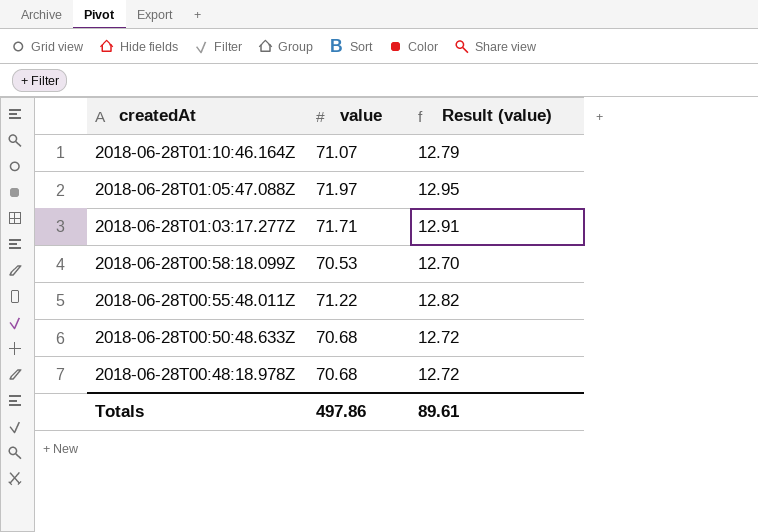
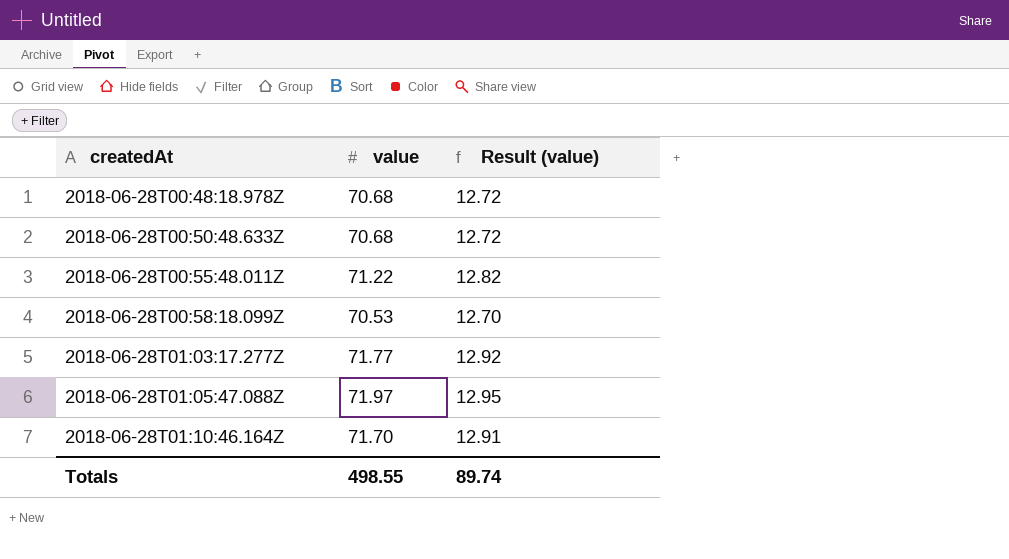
row order: createdAt descending -> createdAt ascending
2018-06-28T01:03:17.277Z | value: 71.71 -> 71.77
2018-06-28T01:03:17.277Z | Result (value): 12.91 -> 12.92
2018-06-28T01:10:46.164Z | value: 71.07 -> 71.70
2018-06-28T01:10:46.164Z | Result (value): 12.79 -> 12.91
Totals | value: 497.86 -> 498.55
Totals | Result (value): 89.61 -> 89.74

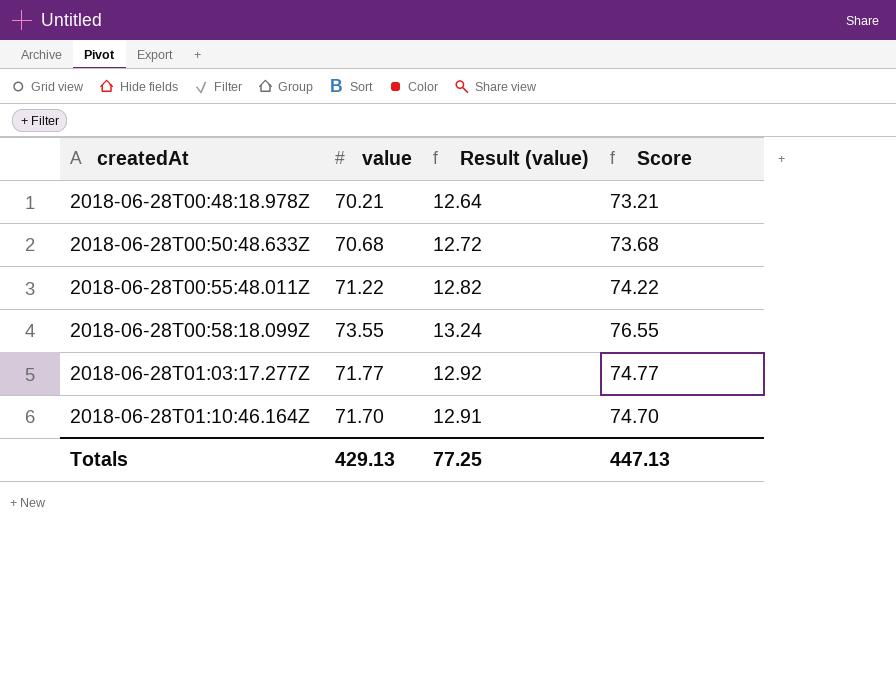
column Score | formula: none -> [value] + 3
row 2018-06-28T01:05:47.088Z: 71.97 | 12.95 -> none
2018-06-28T00:48:18.978Z | value: 70.68 -> 70.21
2018-06-28T00:48:18.978Z | Result (value): 12.72 -> 12.64
2018-06-28T00:58:18.099Z | value: 70.53 -> 73.55
2018-06-28T00:58:18.099Z | Result (value): 12.70 -> 13.24
Totals | value: 498.55 -> 429.13
Totals | Result (value): 89.74 -> 77.25

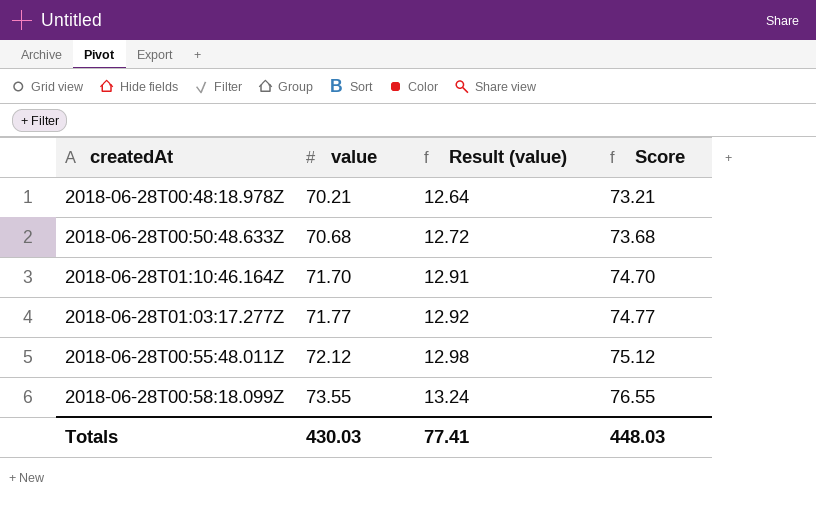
row order: createdAt ascending -> value ascending
2018-06-28T00:55:48.011Z | value: 71.22 -> 72.12
2018-06-28T00:55:48.011Z | Result (value): 12.82 -> 12.98
2018-06-28T00:55:48.011Z | Score: 74.22 -> 75.12
Totals | value: 429.13 -> 430.03
Totals | Result (value): 77.25 -> 77.41
Totals | Score: 447.13 -> 448.03

